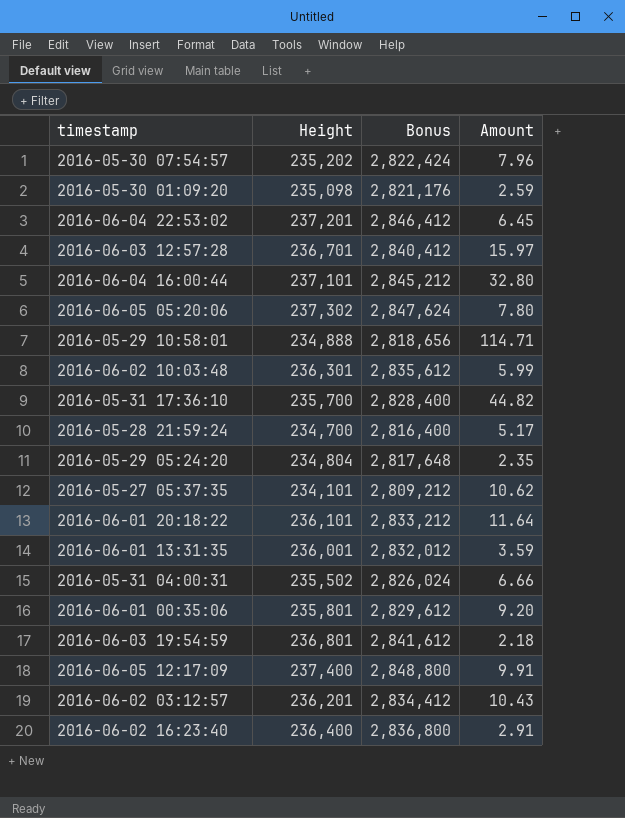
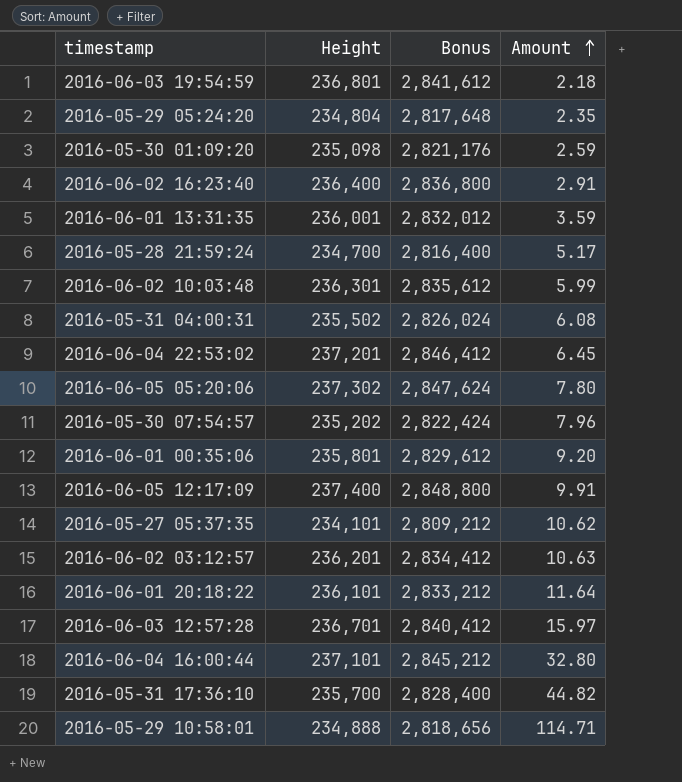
row order: none -> Amount ascending
2016-05-31 04:00:31 | Amount: 6.66 -> 6.08
2016-06-02 03:12:57 | Amount: 10.43 -> 10.63

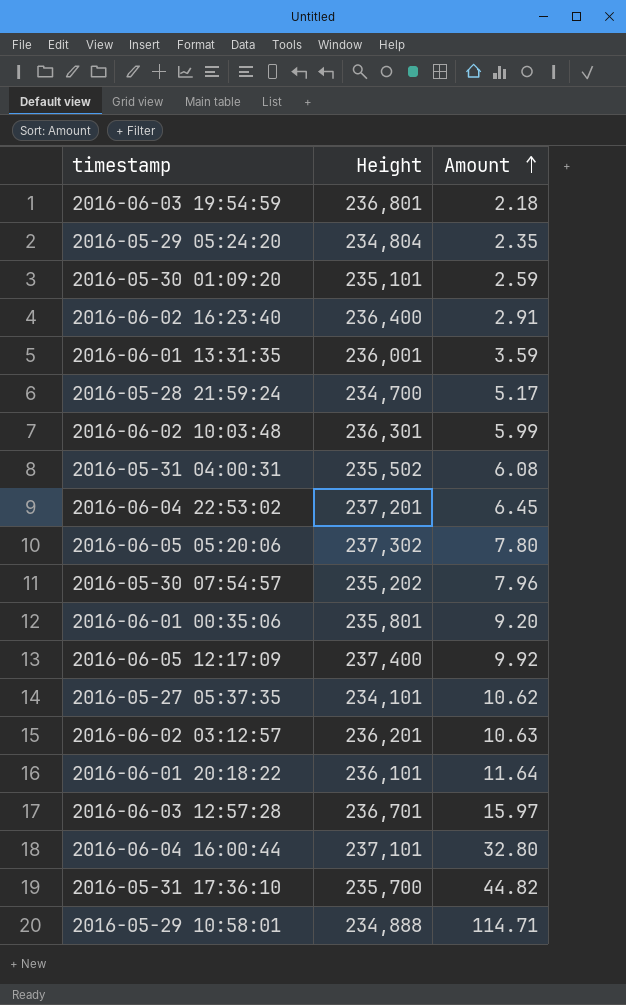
column Bonus | formula: [Height] * 12 -> none
2016-05-30 01:09:20 | Height: 235,098 -> 235,101
2016-06-05 12:17:09 | Amount: 9.91 -> 9.92

